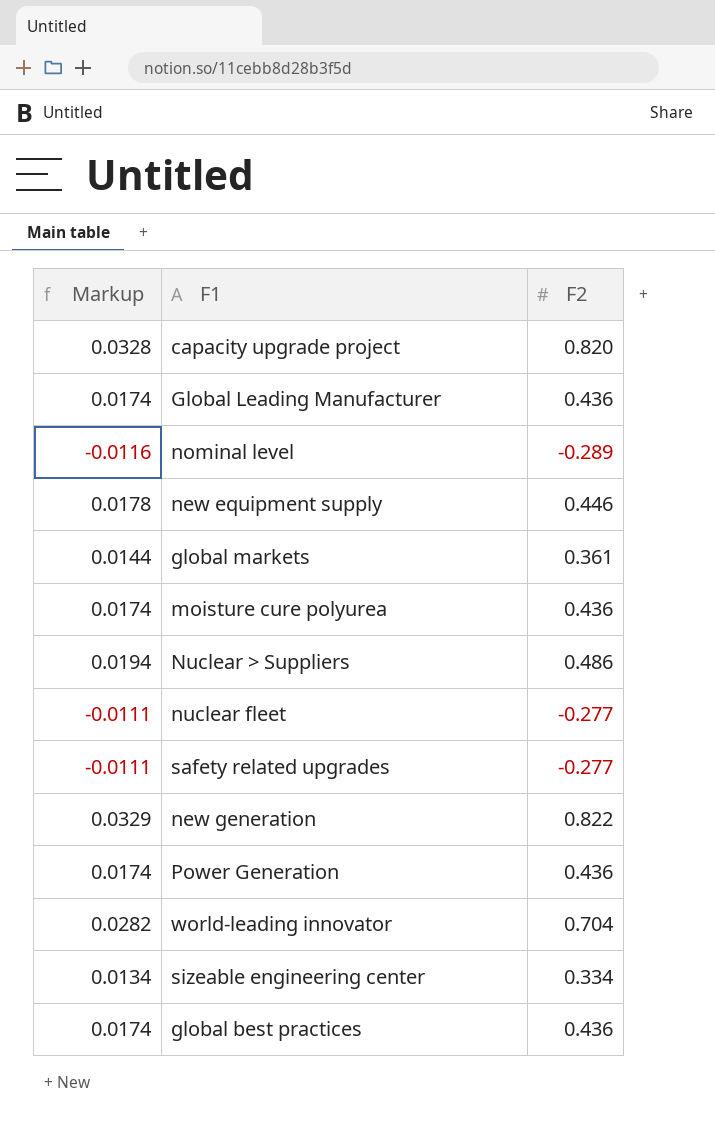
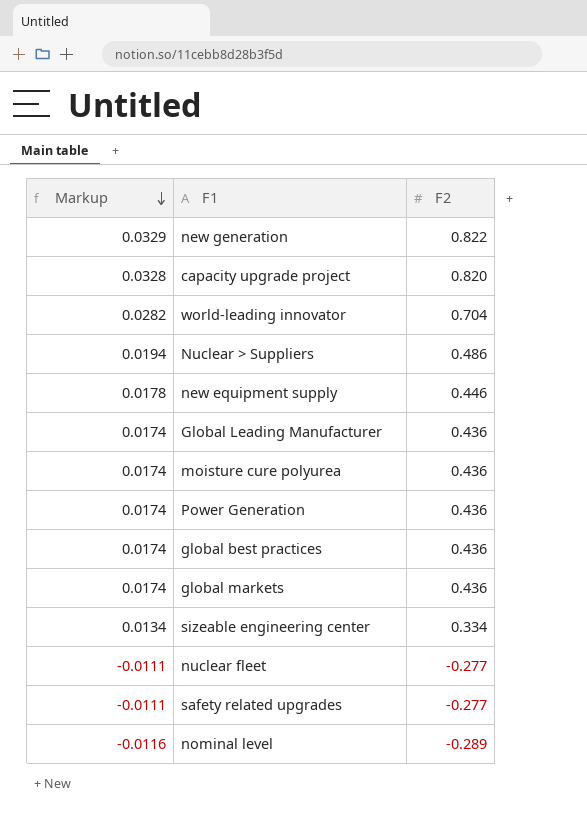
row order: none -> Markup descending
global markets | Markup: 0.0144 -> 0.0174
global markets | F2: 0.361 -> 0.436

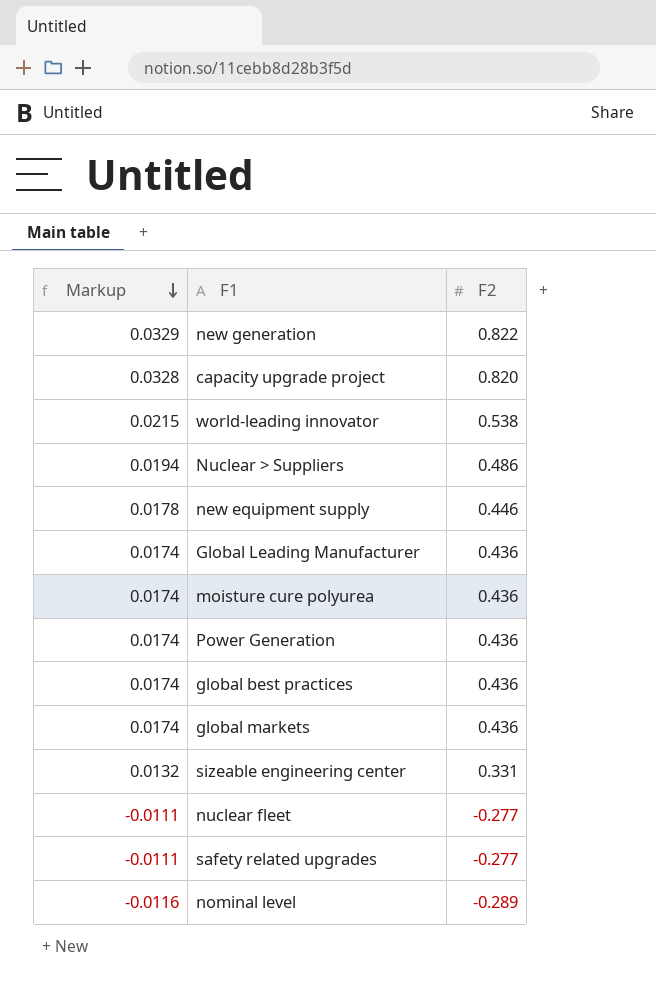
world-leading innovator | Markup: 0.0282 -> 0.0215
world-leading innovator | F2: 0.704 -> 0.538
sizeable engineering center | Markup: 0.0134 -> 0.0132
sizeable engineering center | F2: 0.334 -> 0.331

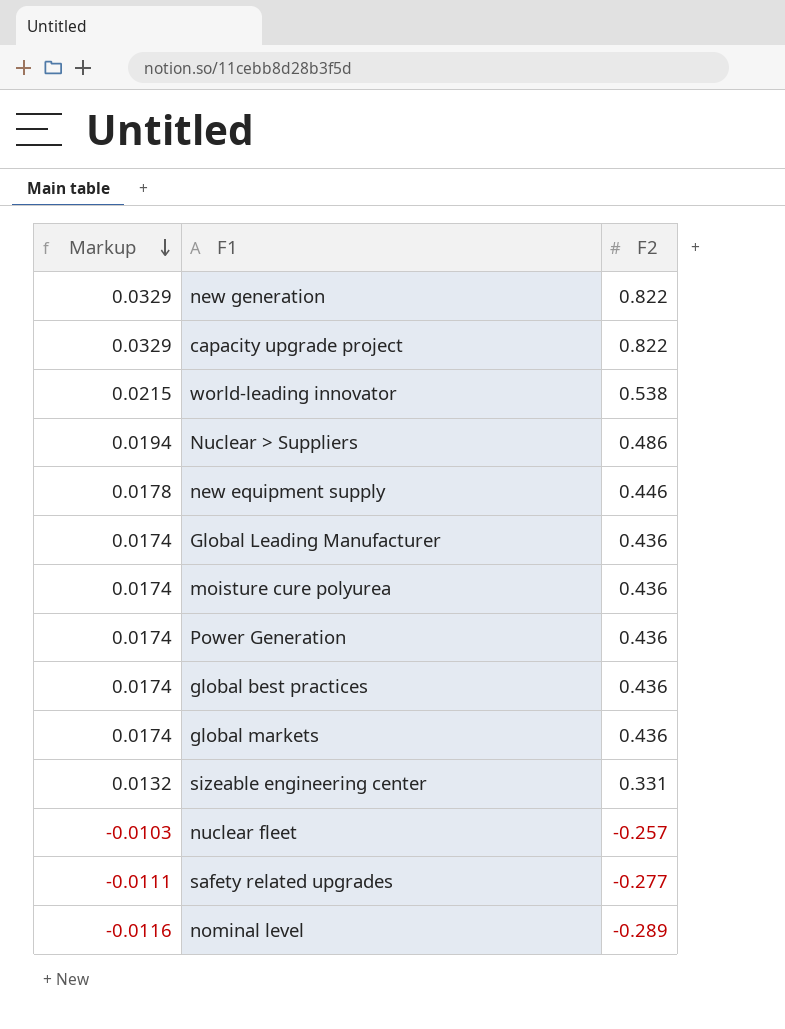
capacity upgrade project | Markup: 0.0328 -> 0.0329
capacity upgrade project | F2: 0.820 -> 0.822
nuclear fleet | Markup: -0.0111 -> -0.0103
nuclear fleet | F2: -0.277 -> -0.257

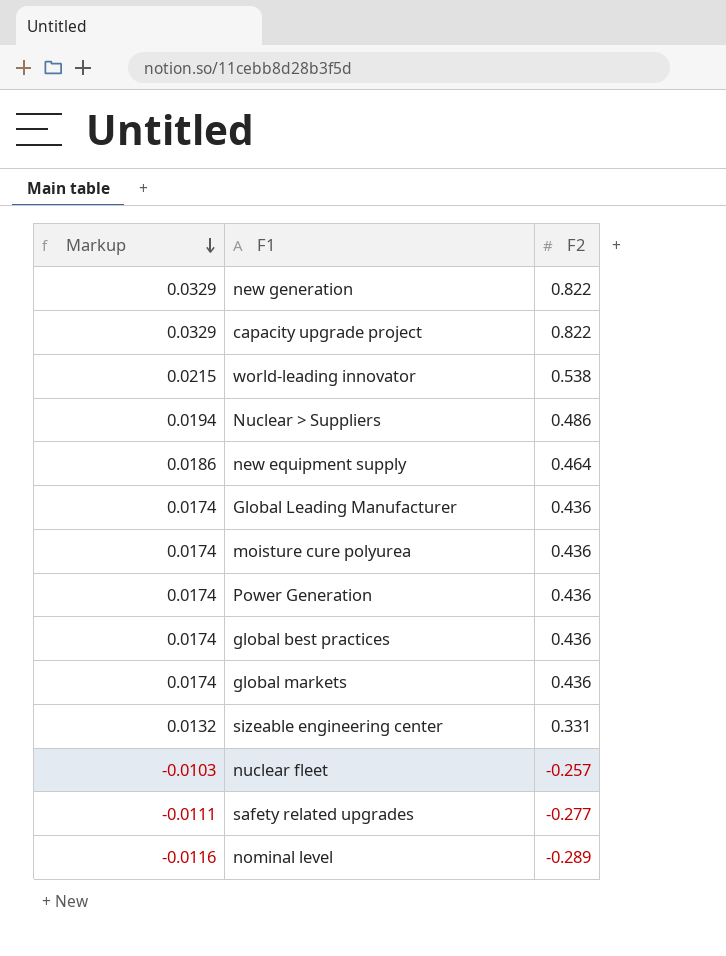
new equipment supply | Markup: 0.0178 -> 0.0186
new equipment supply | F2: 0.446 -> 0.464

